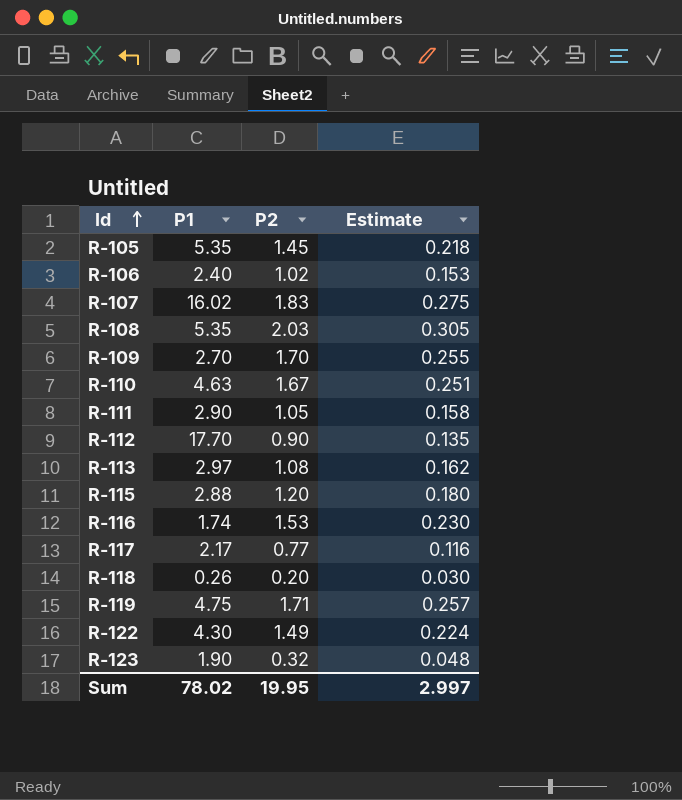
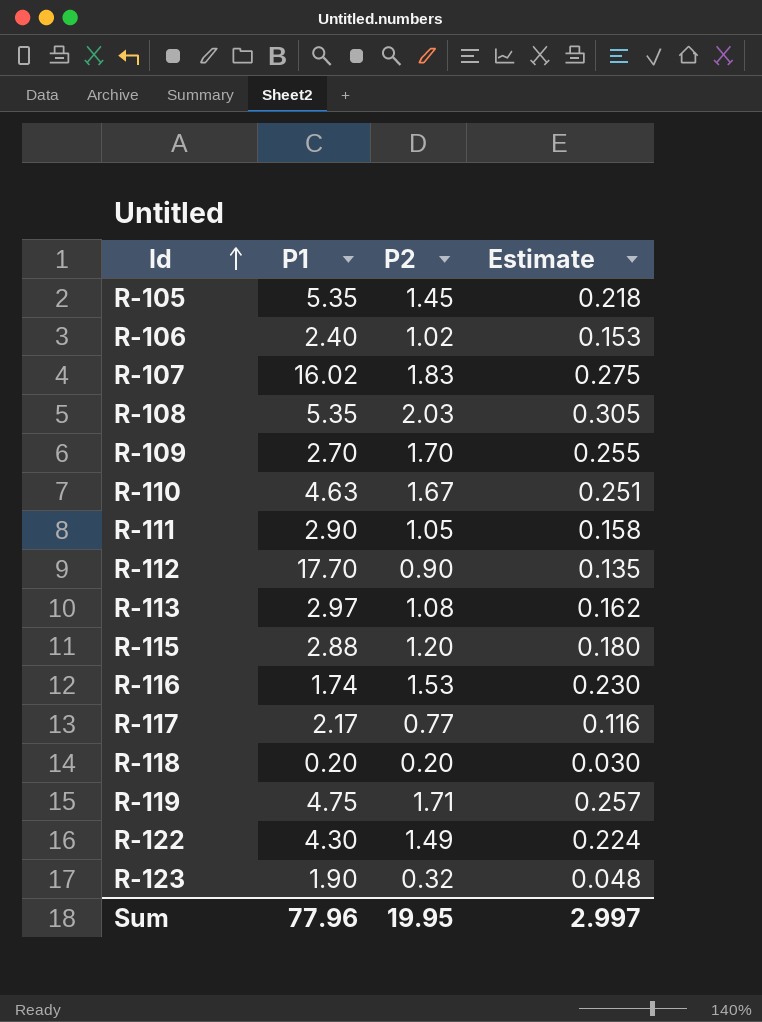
R-118 | P1: 0.26 -> 0.20
Sum | P1: 78.02 -> 77.96

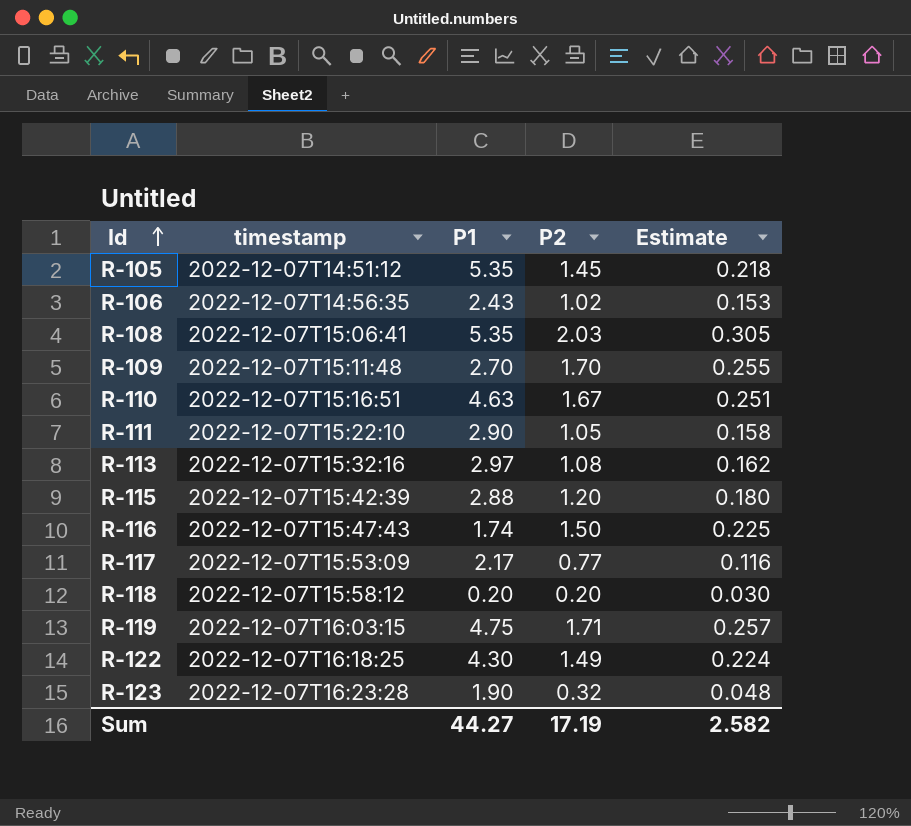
column timestamp | position: none -> 2
row R-107: 16.02 | 1.83 | 0.275 -> none
row R-112: 17.70 | 0.90 | 0.135 -> none
R-106 | P1: 2.40 -> 2.43
R-116 | P2: 1.53 -> 1.50
R-116 | Estimate: 0.230 -> 0.225
Sum | P1: 77.96 -> 44.27
Sum | P2: 19.95 -> 17.19
Sum | Estimate: 2.997 -> 2.582

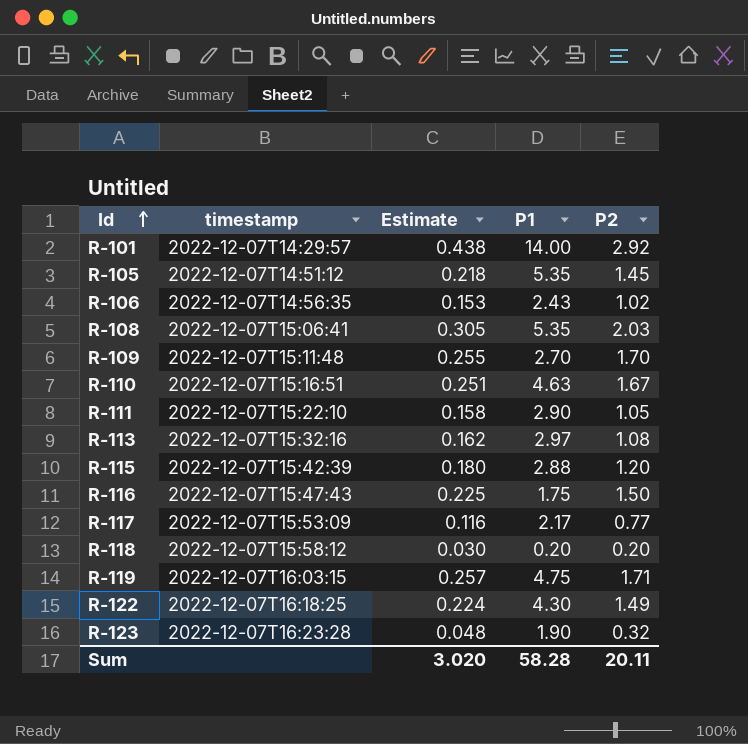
column Estimate | position: 5 -> 3
row R-101: none -> 2022-12-07T14:29:57 | 0.438 | 14.00 | 2.92
R-116 | P1: 1.74 -> 1.75
Sum | Estimate: 2.582 -> 3.020
Sum | P1: 44.27 -> 58.28
Sum | P2: 17.19 -> 20.11

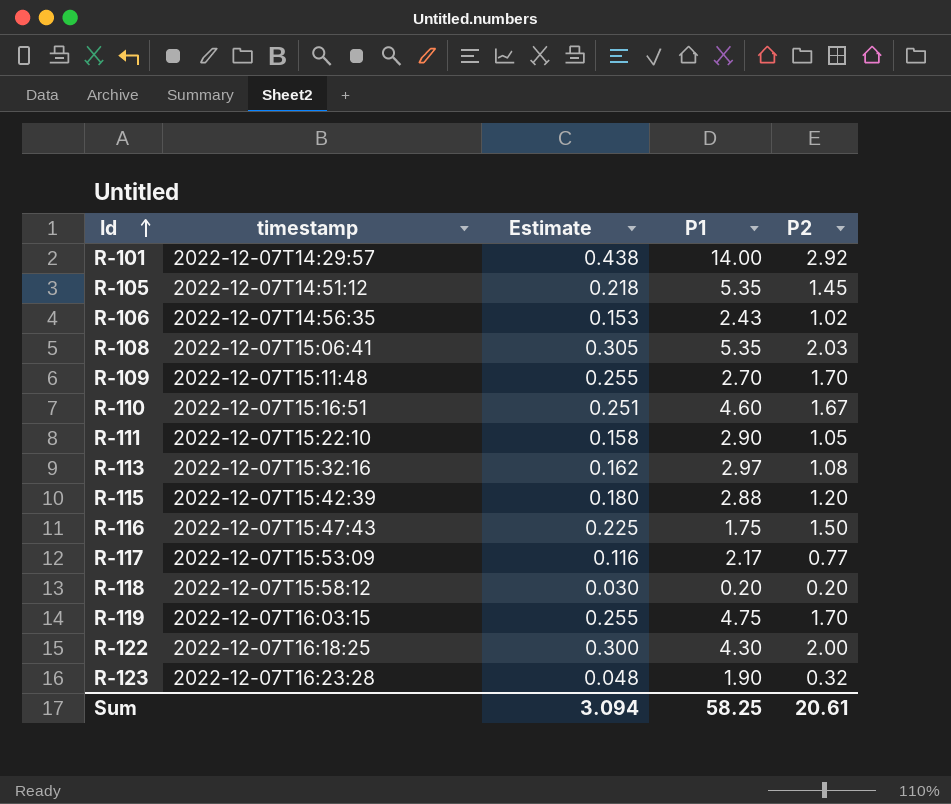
R-110 | P1: 4.63 -> 4.60
R-119 | Estimate: 0.257 -> 0.255
R-119 | P2: 1.71 -> 1.70
R-122 | Estimate: 0.224 -> 0.300
R-122 | P2: 1.49 -> 2.00
Sum | Estimate: 3.020 -> 3.094
Sum | P1: 58.28 -> 58.25
Sum | P2: 20.11 -> 20.61

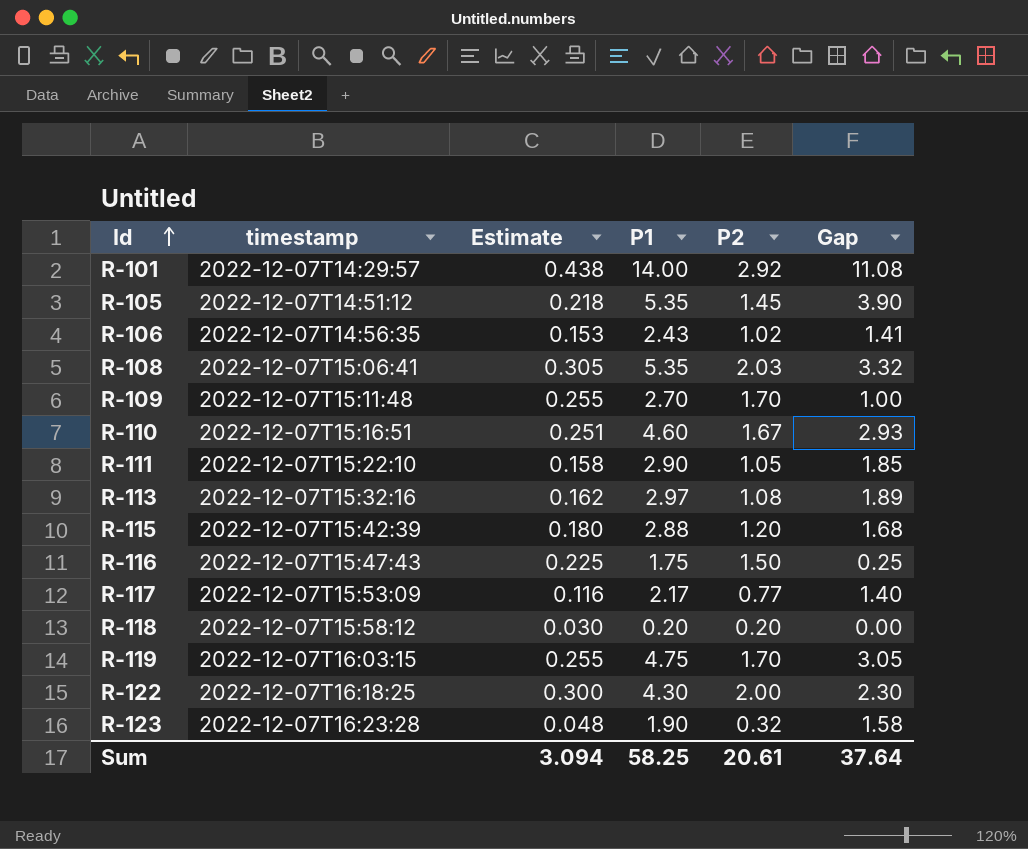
column Gap | formula: none -> [P1] - [P2]

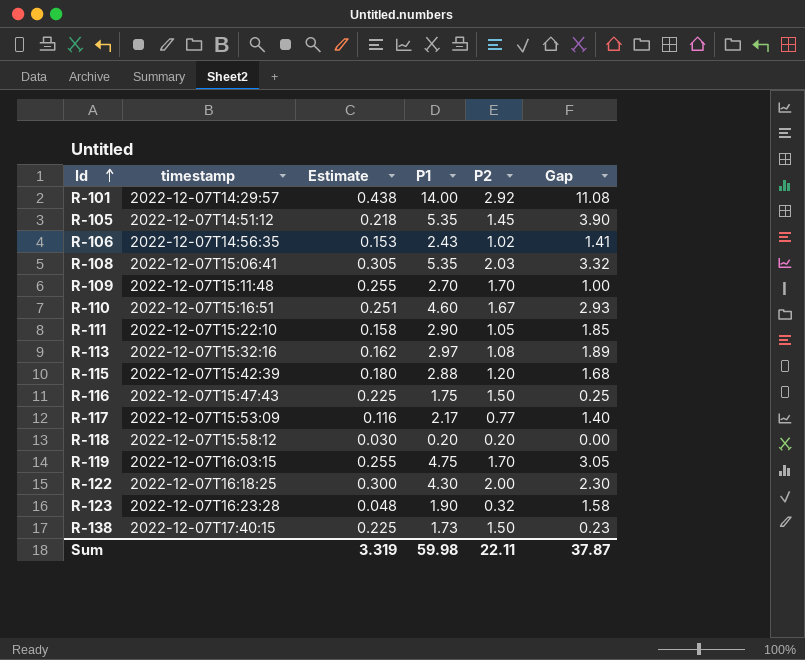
row R-138: none -> 2022-12-07T17:40:15 | 0.225 | 1.73 | 1.50 | 0.23
Sum | Estimate: 3.094 -> 3.319
Sum | P1: 58.25 -> 59.98
Sum | P2: 20.61 -> 22.11
Sum | Gap: 37.64 -> 37.87

